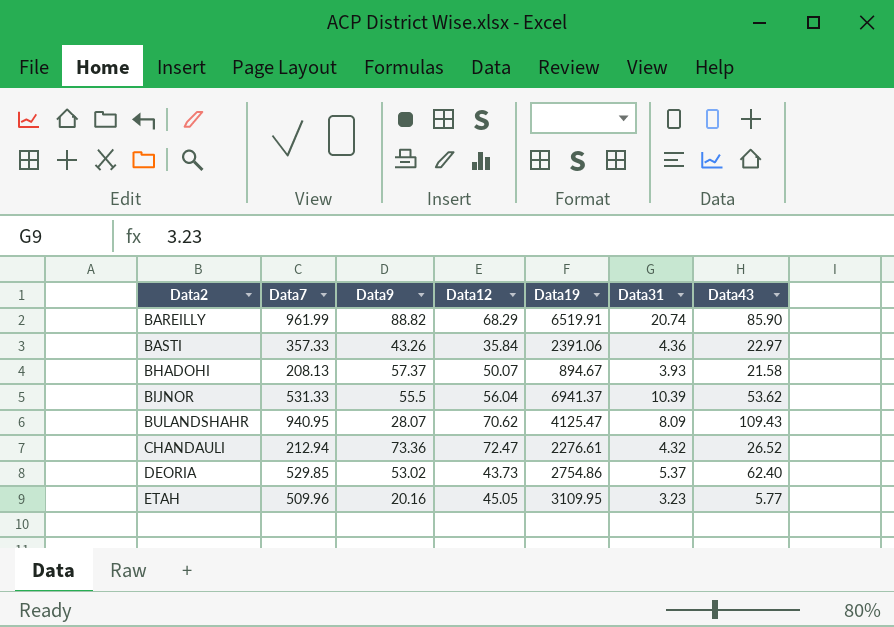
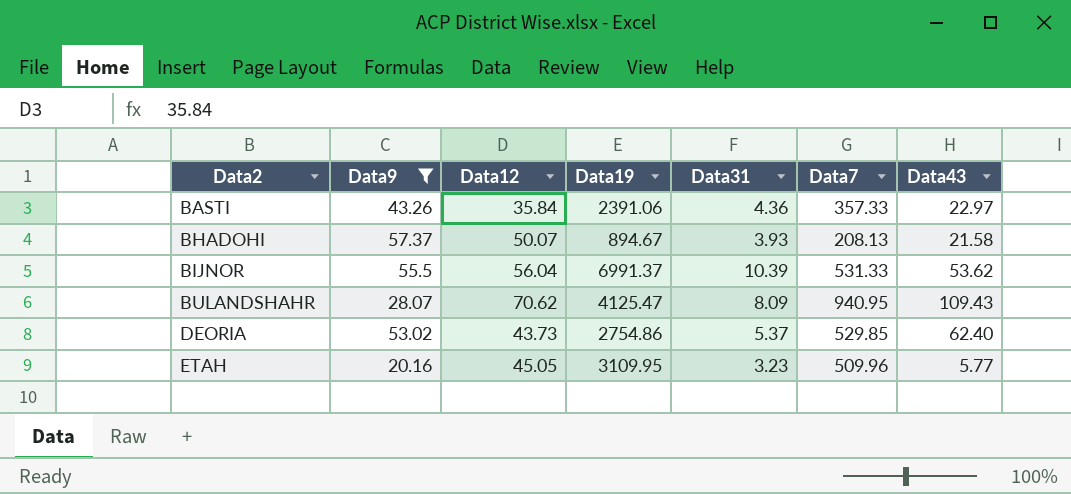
filter: none -> Data9 <= 57.37
column Data7 | position: 2 -> 6
BIJNOR | Data19: 6941.37 -> 6991.37

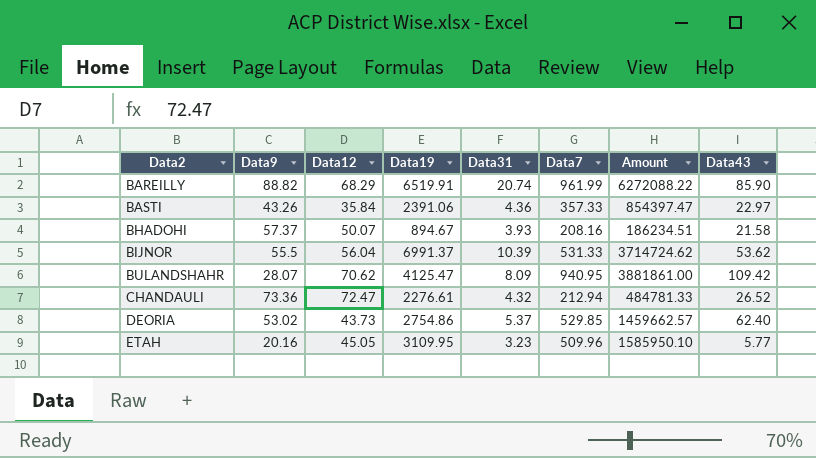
filter: Data9 <= 57.37 -> none
column Amount | formula: none -> [Data19] * [Data7]
BHADOHI | Data7: 208.13 -> 208.16
BULANDSHAHR | Data43: 109.43 -> 109.42

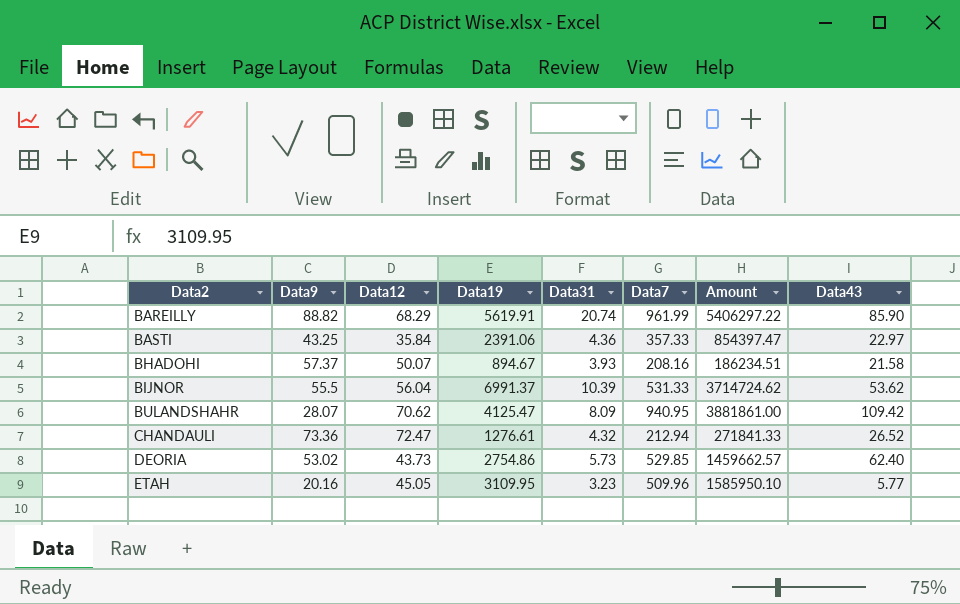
BAREILLY | Data19: 6519.91 -> 5619.91
BAREILLY | Amount: 6272088.22 -> 5406297.22
BASTI | Data9: 43.26 -> 43.25
CHANDAULI | Data19: 2276.61 -> 1276.61
CHANDAULI | Amount: 484781.33 -> 271841.33
DEORIA | Data31: 5.37 -> 5.73

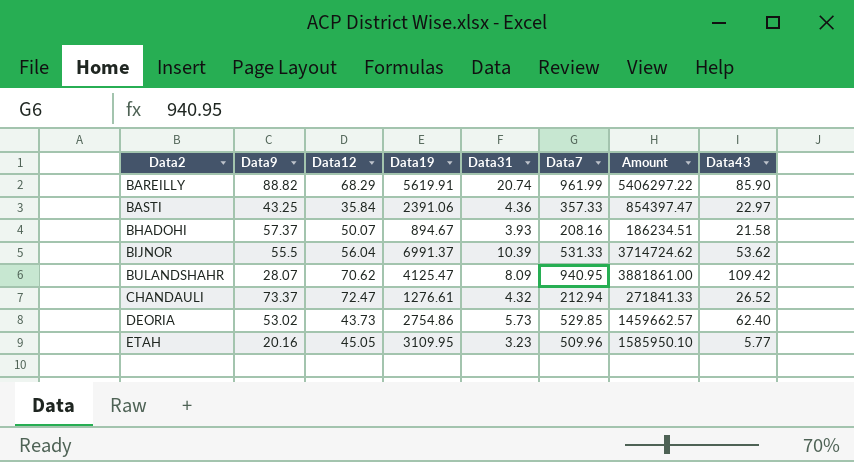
CHANDAULI | Data9: 73.36 -> 73.37

